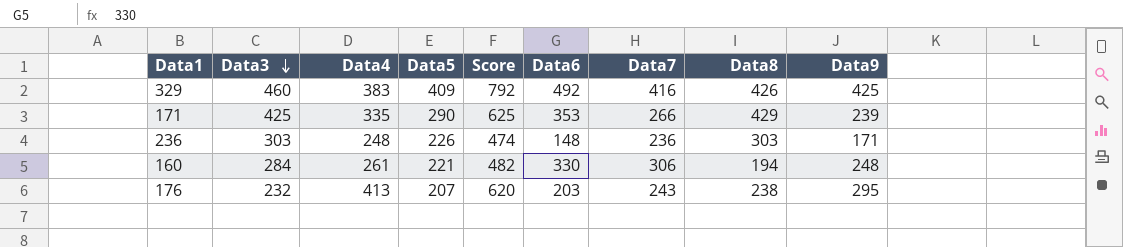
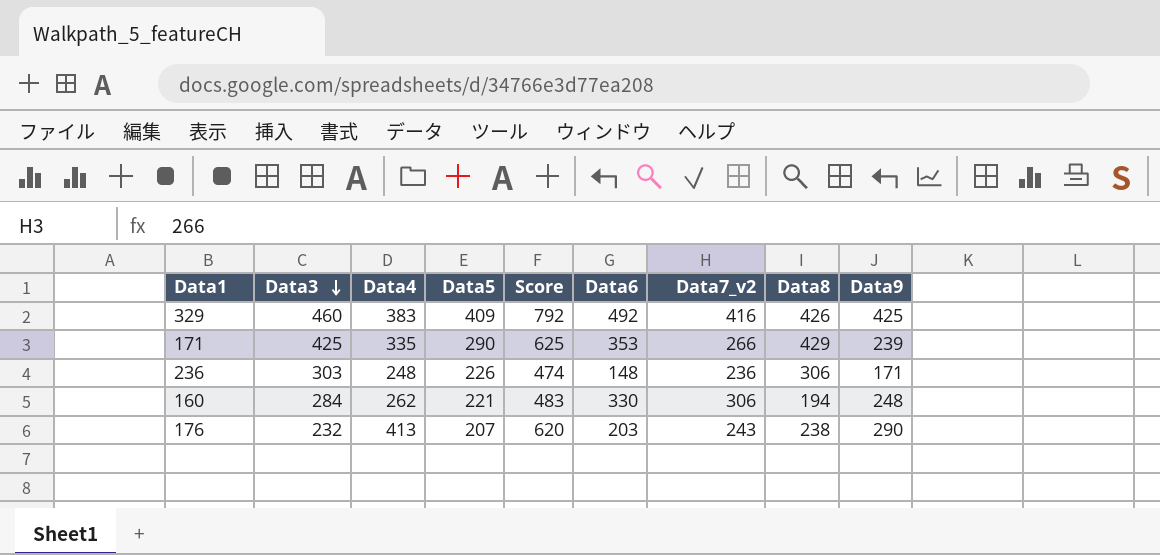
column name: Data7 -> Data7_v2
236 | Data8: 303 -> 306
160 | Data4: 261 -> 262
160 | Score: 482 -> 483
176 | Data9: 295 -> 290

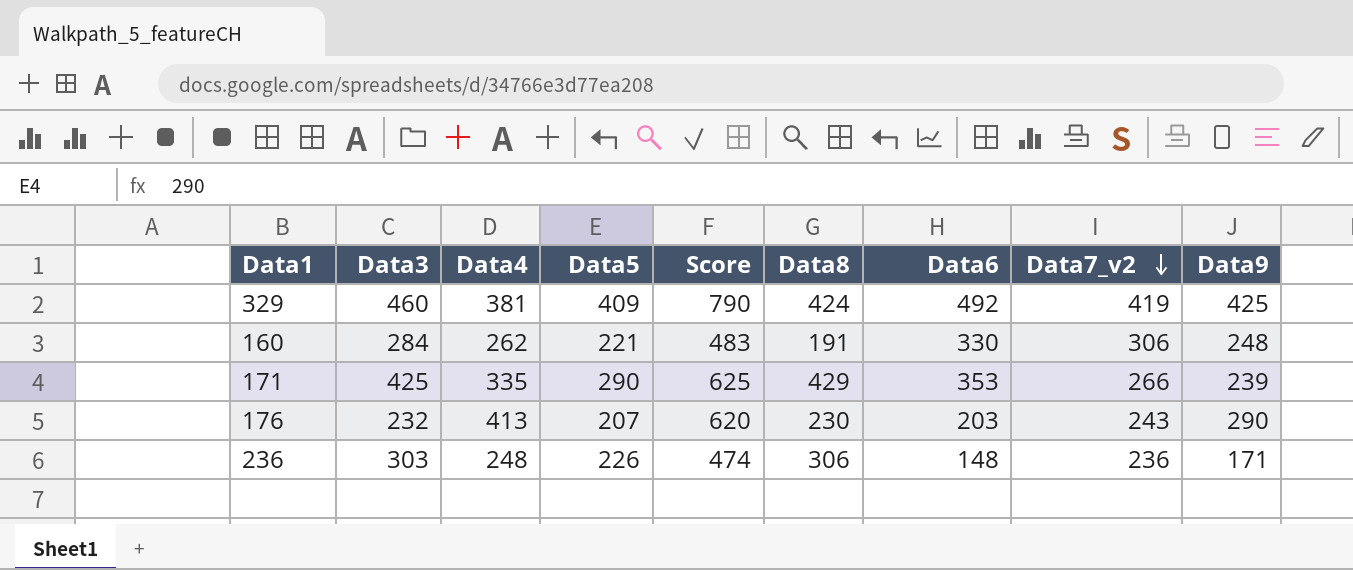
row order: Data3 descending -> Data7_v2 descending
column Data8 | position: 8 -> 6
329 | Data4: 383 -> 381
329 | Score: 792 -> 790
329 | Data8: 426 -> 424
329 | Data7_v2: 416 -> 419
160 | Data8: 194 -> 191
176 | Data8: 238 -> 230

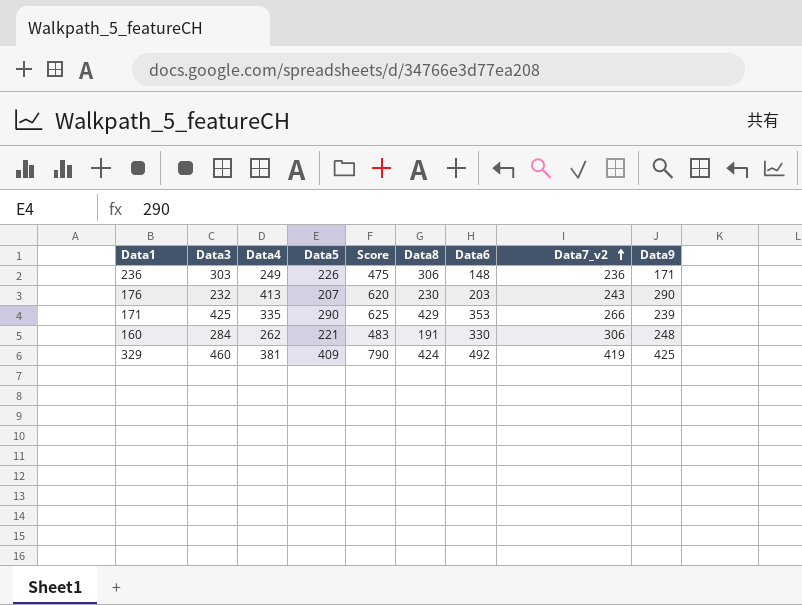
row order: Data7_v2 descending -> Data7_v2 ascending
236 | Data4: 248 -> 249
236 | Score: 474 -> 475

